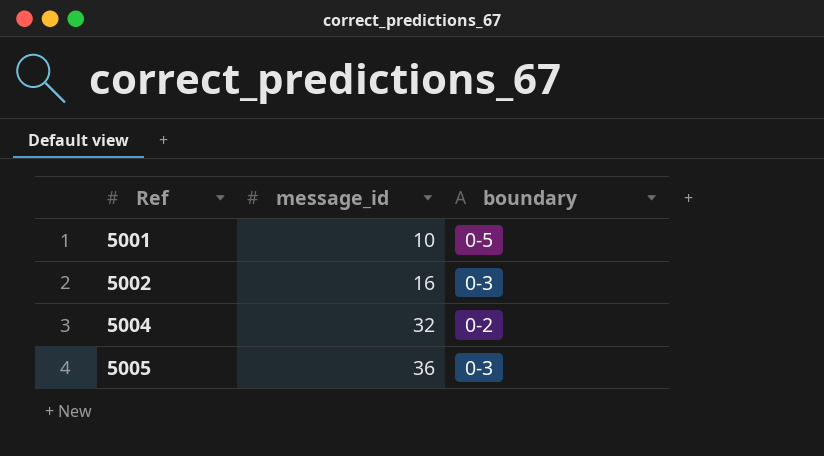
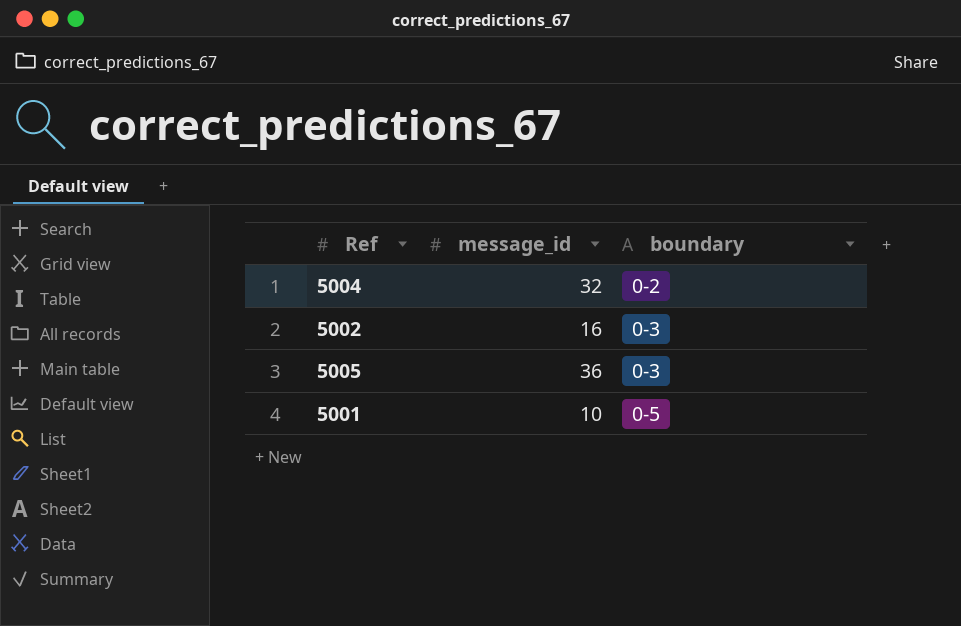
row order: Ref ascending -> boundary ascending

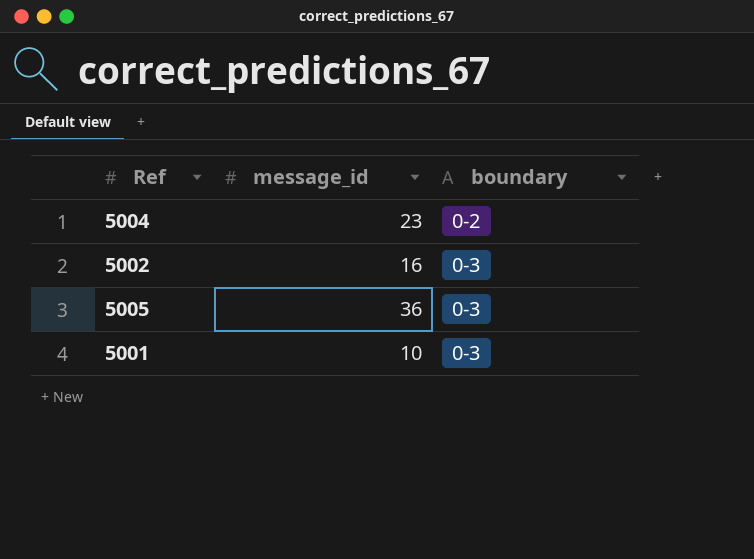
5004 | message_id: 32 -> 23
5001 | boundary: 0-5 -> 0-3

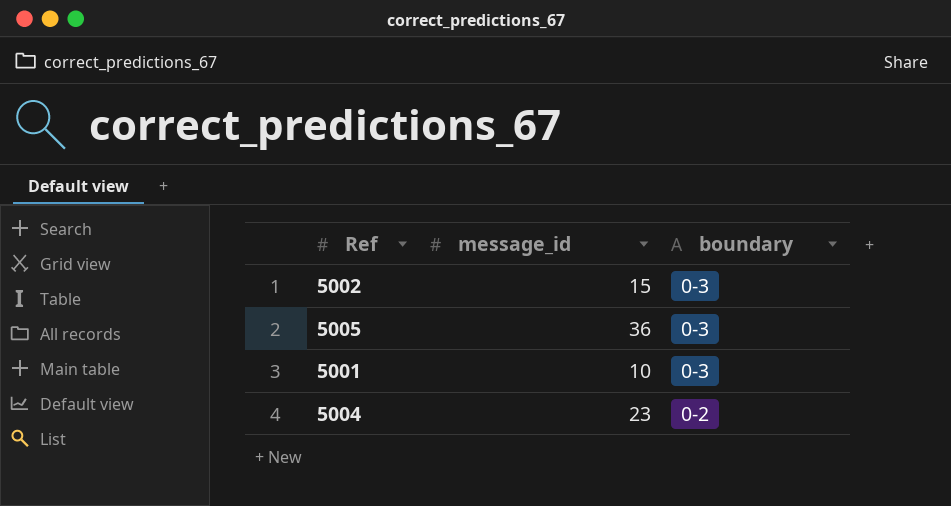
row order: boundary ascending -> boundary descending
5002 | message_id: 16 -> 15

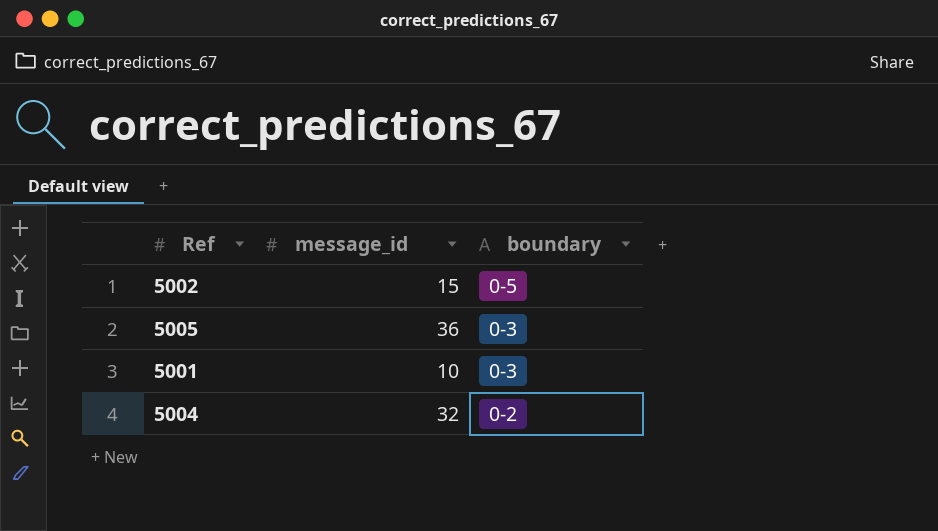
5002 | boundary: 0-3 -> 0-5
5004 | message_id: 23 -> 32

